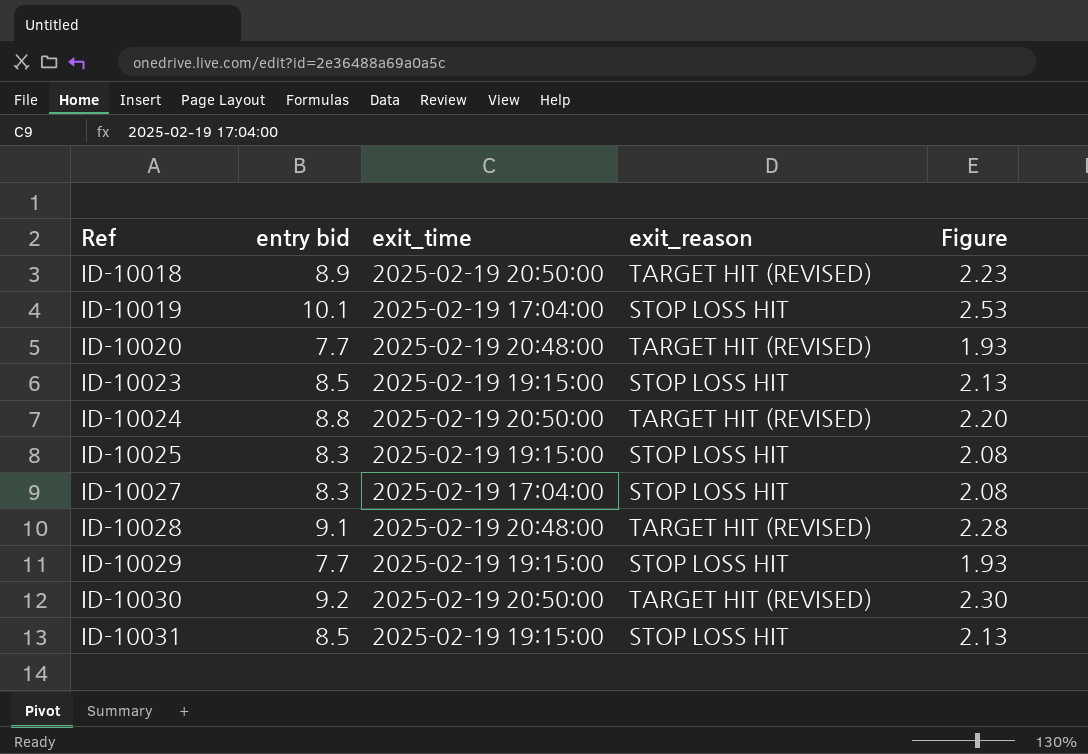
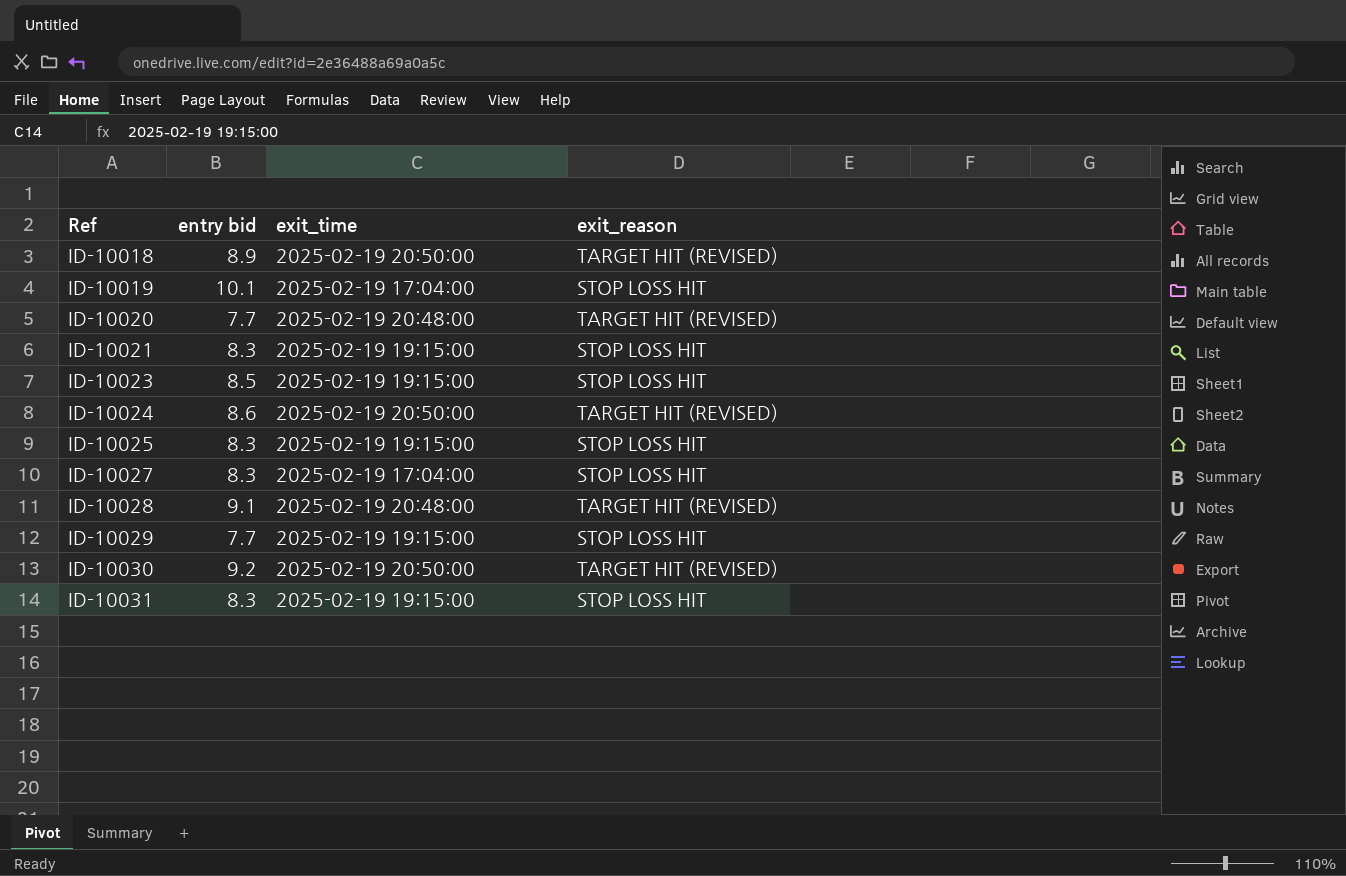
column Figure | formula: [entry bid] * 0.25 -> none
row ID-10021: none -> 8.3 | 2025-02-19 19:15:00 | STOP LOSS HIT
ID-10024 | entry bid: 8.8 -> 8.6
ID-10031 | entry bid: 8.5 -> 8.3

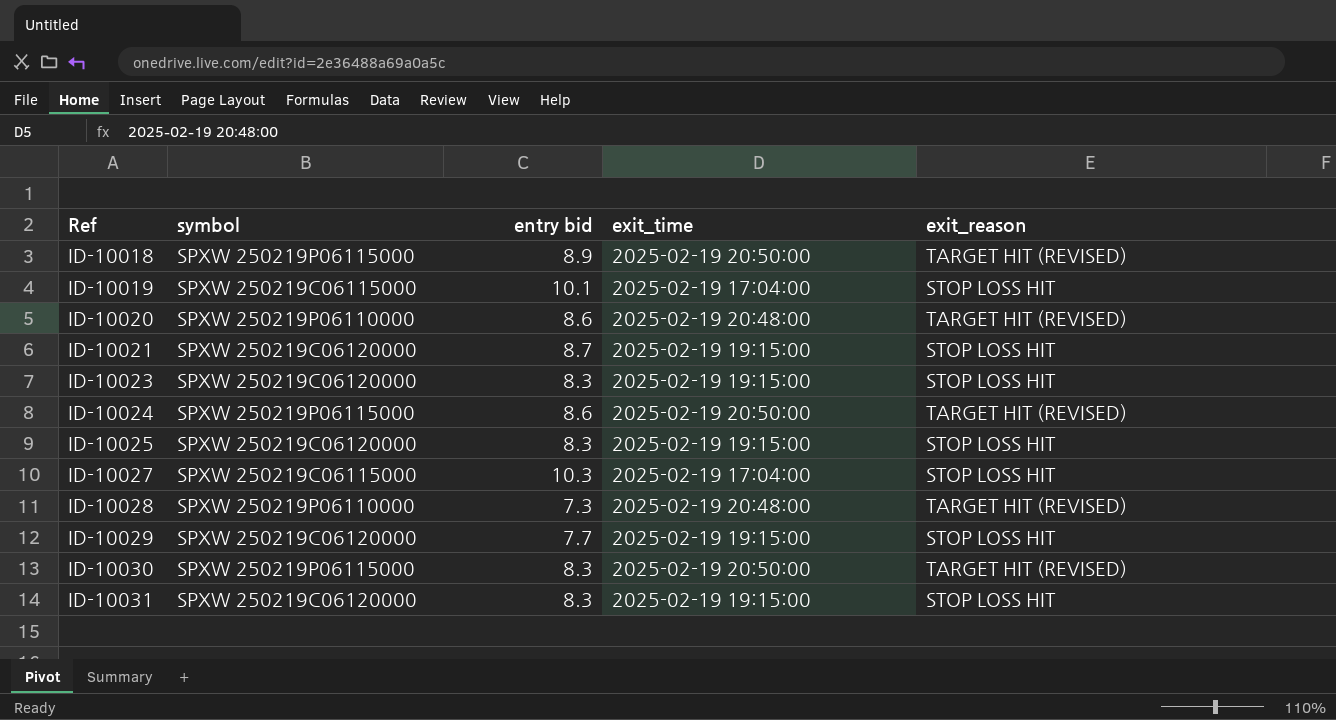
column symbol | position: none -> 2
ID-10020 | entry bid: 7.7 -> 8.6
ID-10021 | entry bid: 8.3 -> 8.7
ID-10023 | entry bid: 8.5 -> 8.3
ID-10027 | entry bid: 8.3 -> 10.3
ID-10028 | entry bid: 9.1 -> 7.3
ID-10030 | entry bid: 9.2 -> 8.3

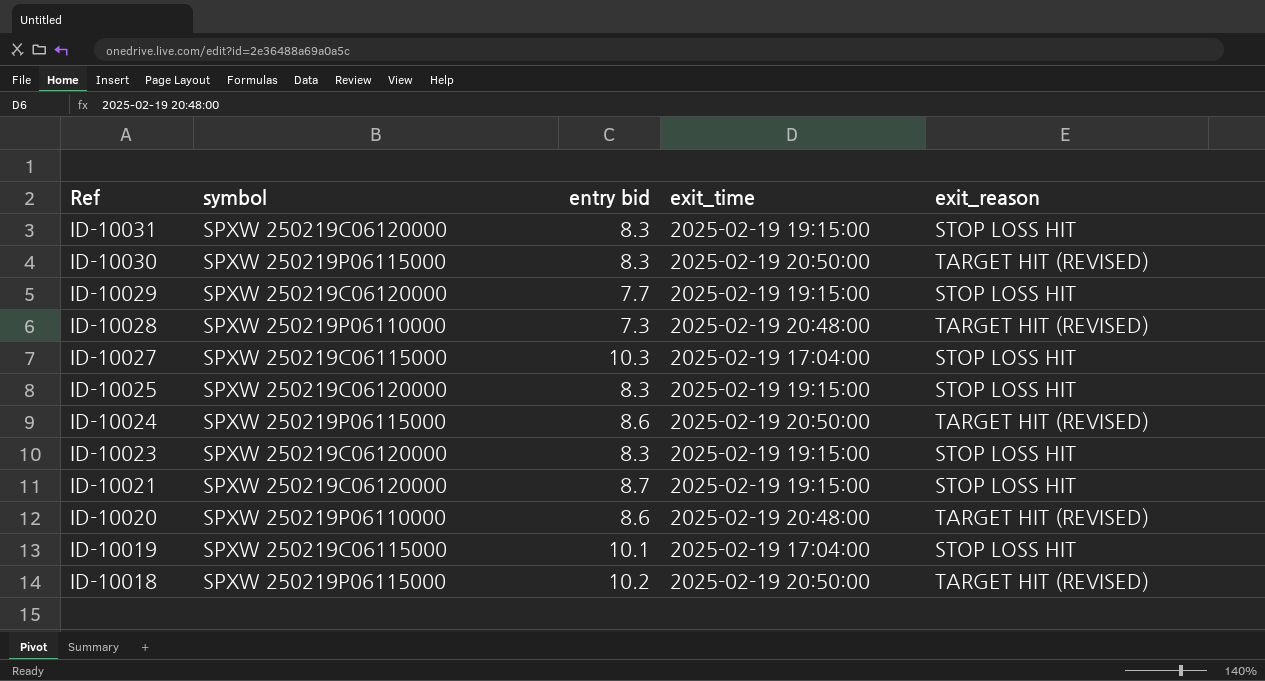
row order: Ref ascending -> Ref descending
ID-10018 | entry bid: 8.9 -> 10.2

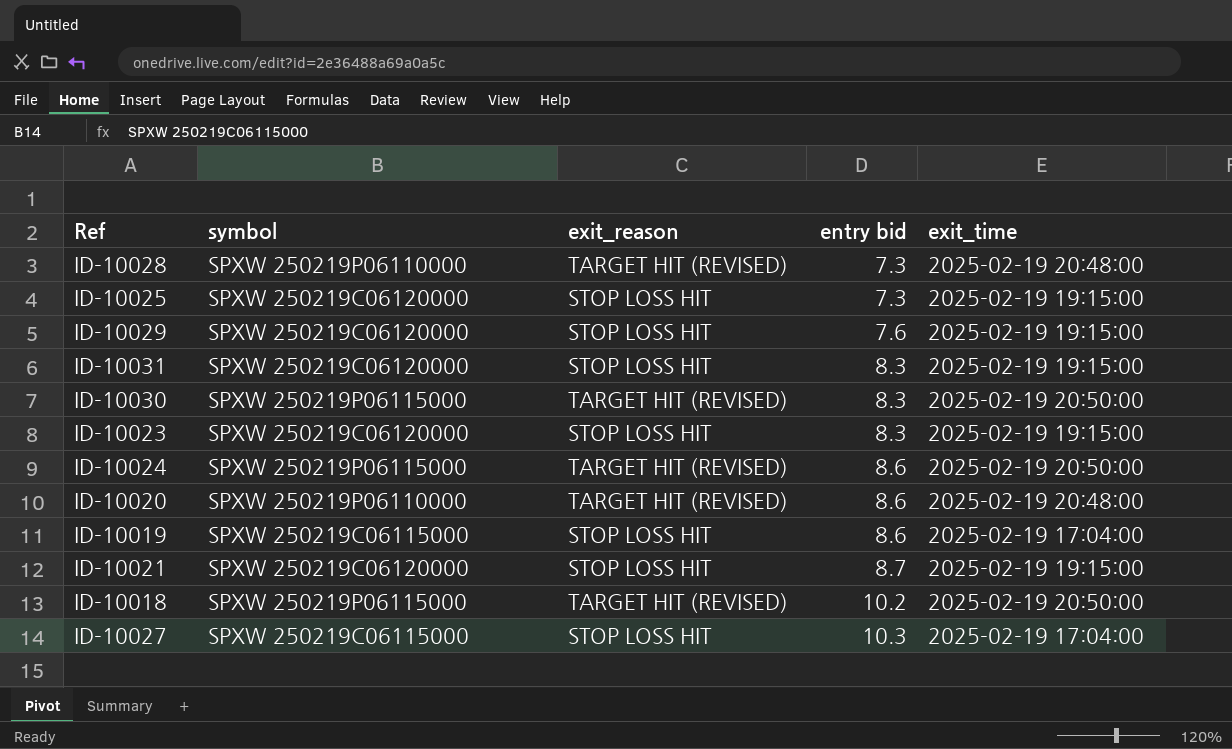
row order: Ref descending -> entry bid ascending
column exit_reason | position: 5 -> 3
ID-10025 | entry bid: 8.3 -> 7.3
ID-10029 | entry bid: 7.7 -> 7.6
ID-10019 | entry bid: 10.1 -> 8.6

